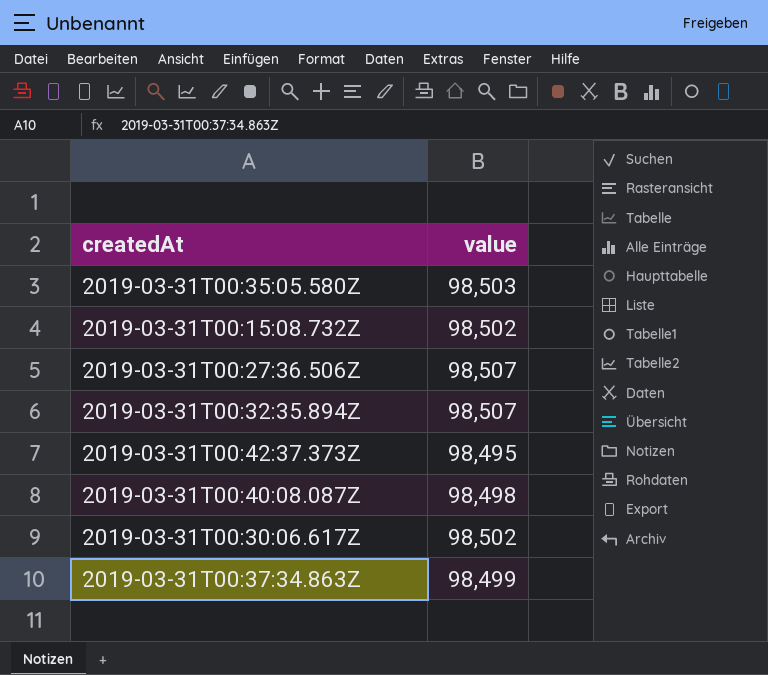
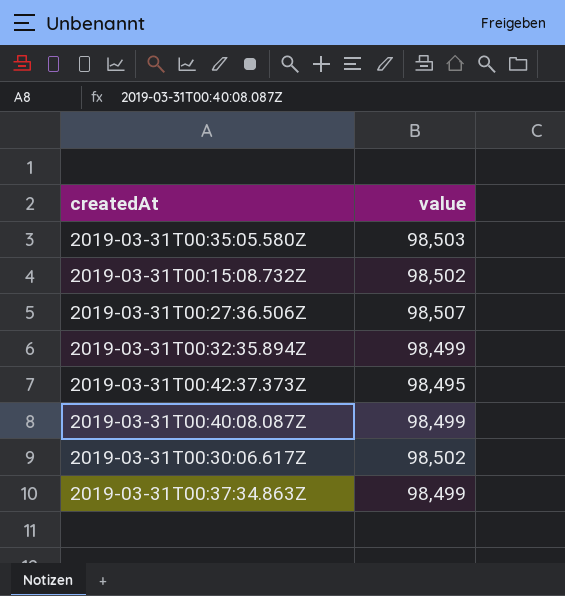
2019-03-31T00:32:35.894Z | value: 98,507 -> 98,499
2019-03-31T00:40:08.087Z | value: 98,498 -> 98,499

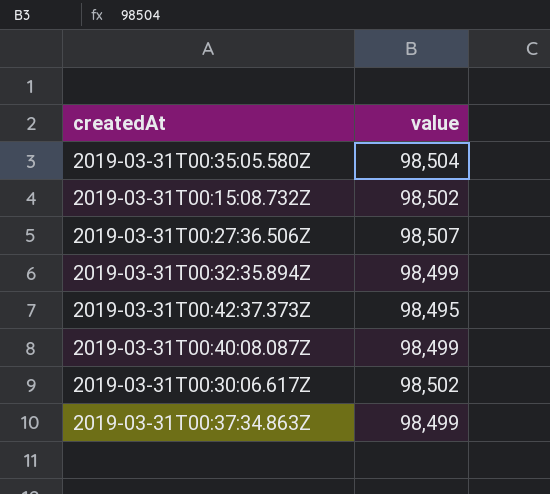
2019-03-31T00:35:05.580Z | value: 98,503 -> 98,504

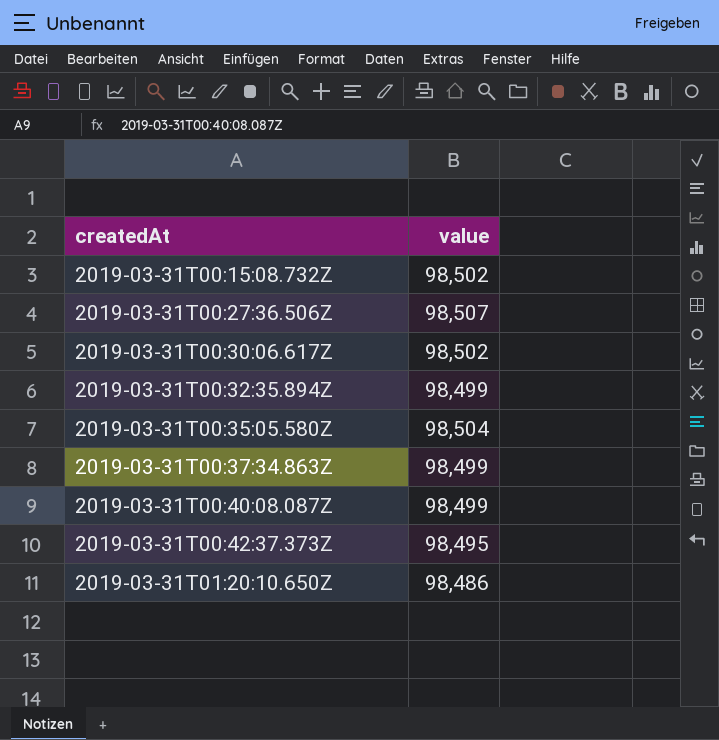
row order: none -> createdAt ascending
row 2019-03-31T01:20:10.650Z: none -> 98,486

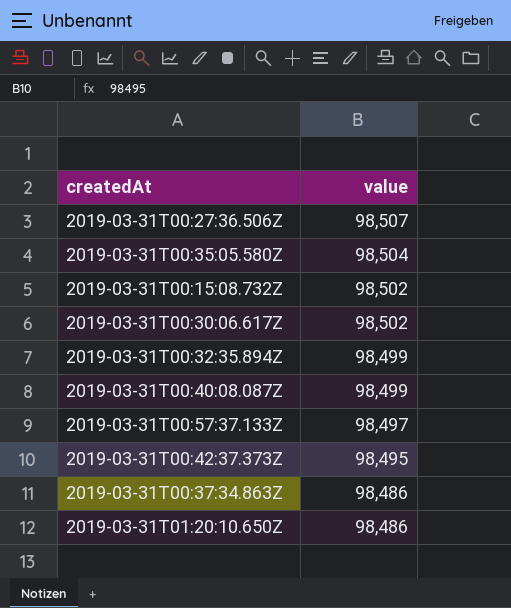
row order: createdAt ascending -> value descending
row 2019-03-31T00:57:37.133Z: none -> 98,497
2019-03-31T00:37:34.863Z | value: 98,499 -> 98,486

